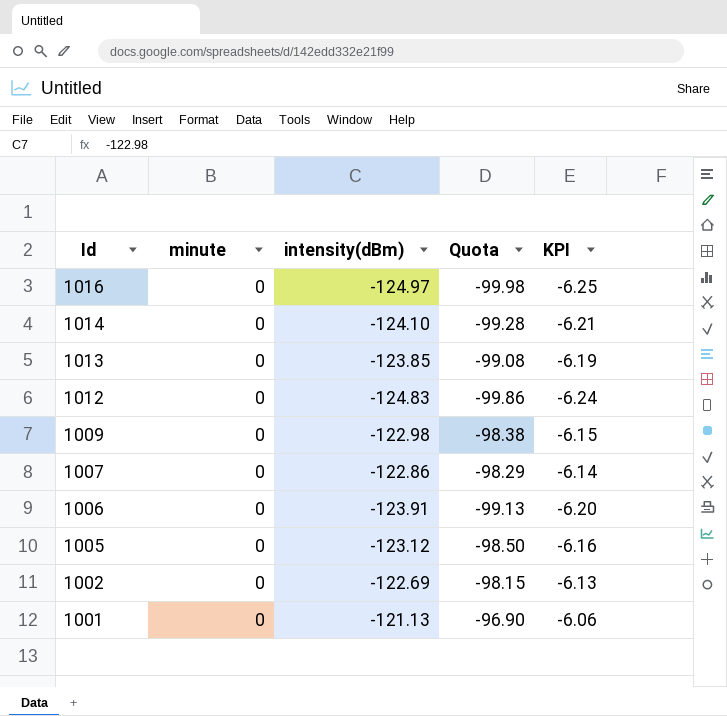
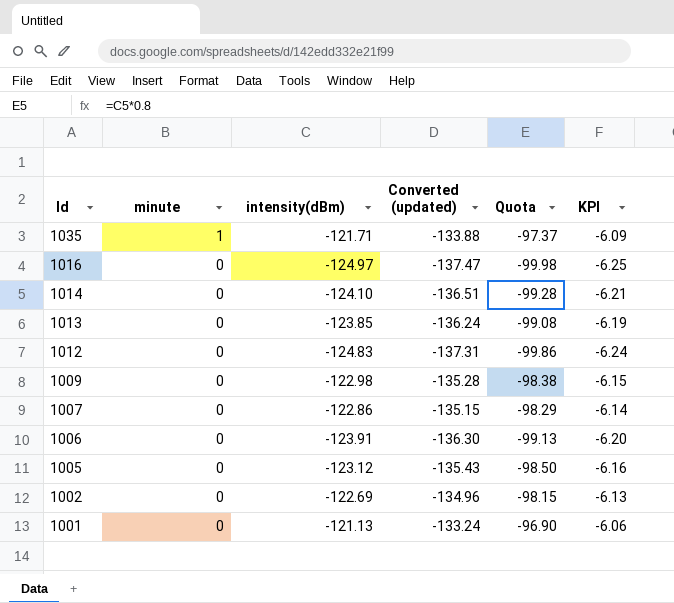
column Converted (updated) | formula: none -> [intensity(dBm)] * 1.1
row 1035: none -> 1 | -121.71 | -133.88 | -97.37 | -6.09

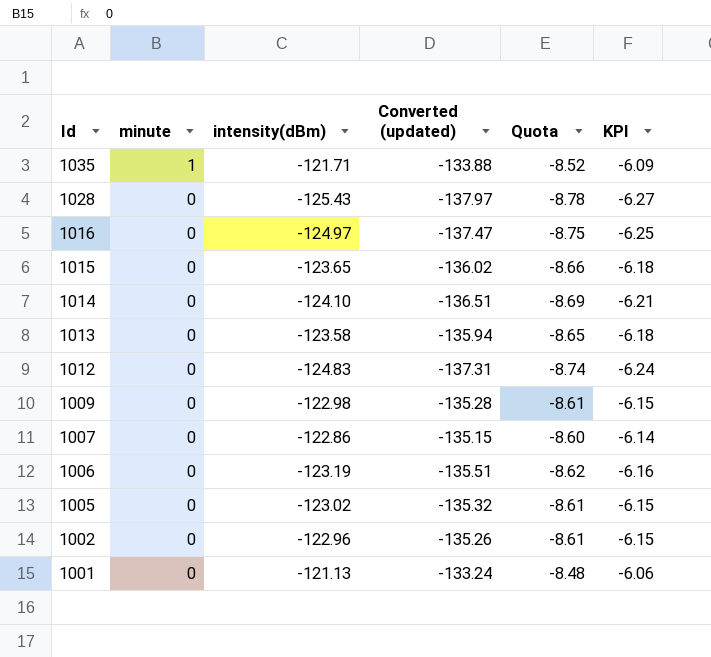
column Quota | formula: [intensity(dBm)] * 0.8 -> [intensity(dBm)] * 0.07
row 1028: none -> 0 | -125.43 | -137.97 | -8.78 | -6.27
row 1015: none -> 0 | -123.65 | -136.02 | -8.66 | -6.18
1013 | intensity(dBm): -123.85 -> -123.58
1013 | Converted (updated): -136.24 -> -135.94
1013 | KPI: -6.19 -> -6.18
1006 | intensity(dBm): -123.91 -> -123.19
1006 | Converted (updated): -136.30 -> -135.51
1006 | KPI: -6.20 -> -6.16
1005 | intensity(dBm): -123.12 -> -123.02
1005 | Converted (updated): -135.43 -> -135.32
1005 | KPI: -6.16 -> -6.15
1002 | intensity(dBm): -122.69 -> -122.96
1002 | Converted (updated): -134.96 -> -135.26
1002 | KPI: -6.13 -> -6.15

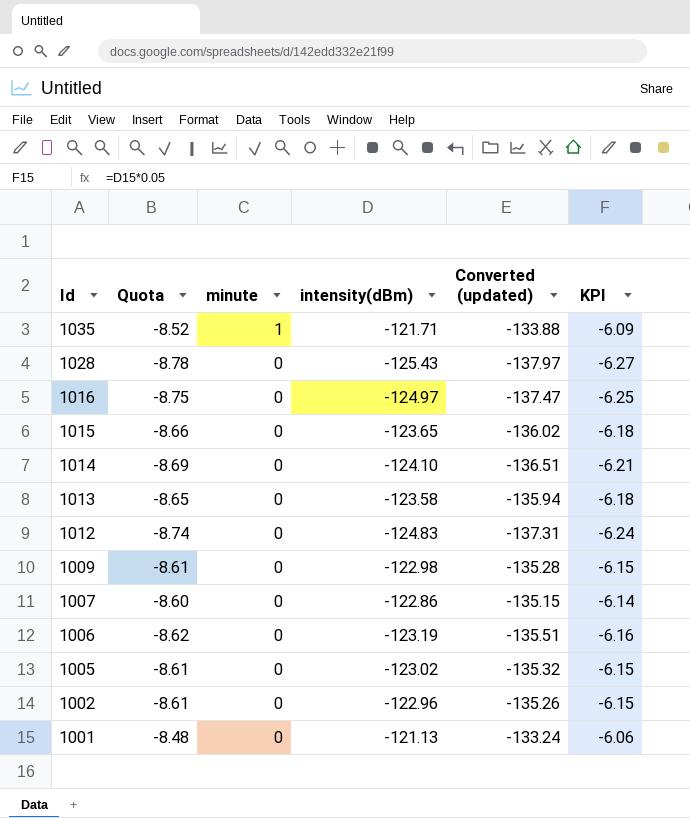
column Quota | position: 5 -> 2

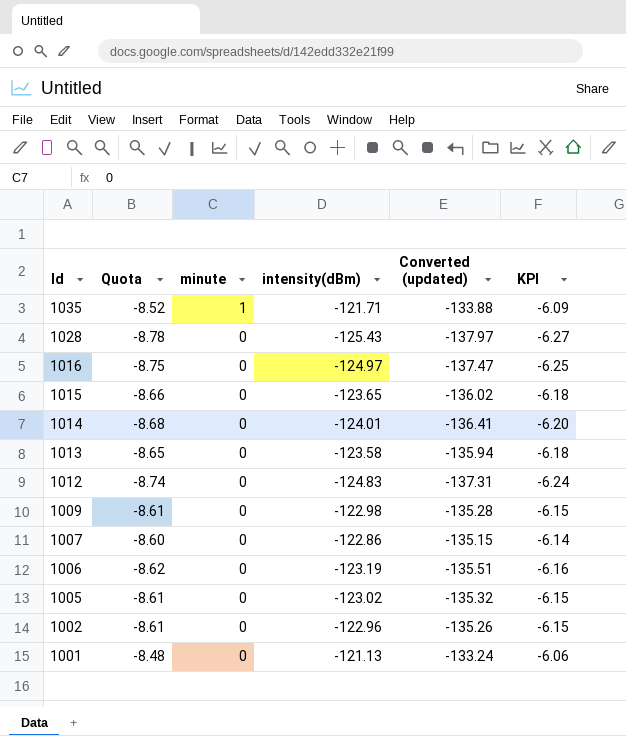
1014 | Quota: -8.69 -> -8.68
1014 | intensity(dBm): -124.10 -> -124.01
1014 | Converted (updated): -136.51 -> -136.41
1014 | KPI: -6.21 -> -6.20

